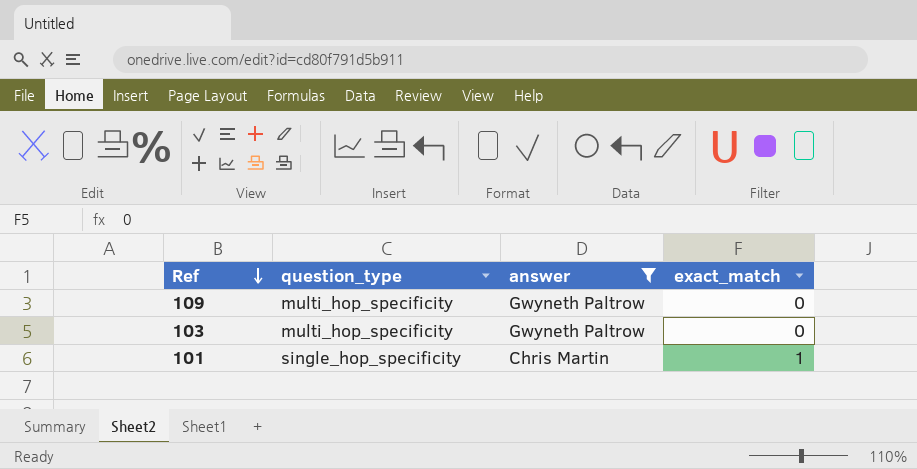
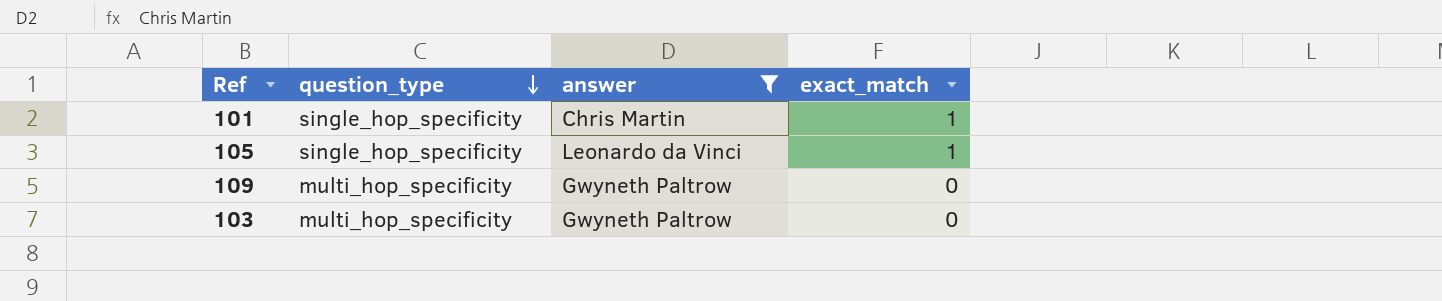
row order: Ref descending -> question_type descending
row 105: none -> single_hop_specificity | Leonardo da Vinci | 1

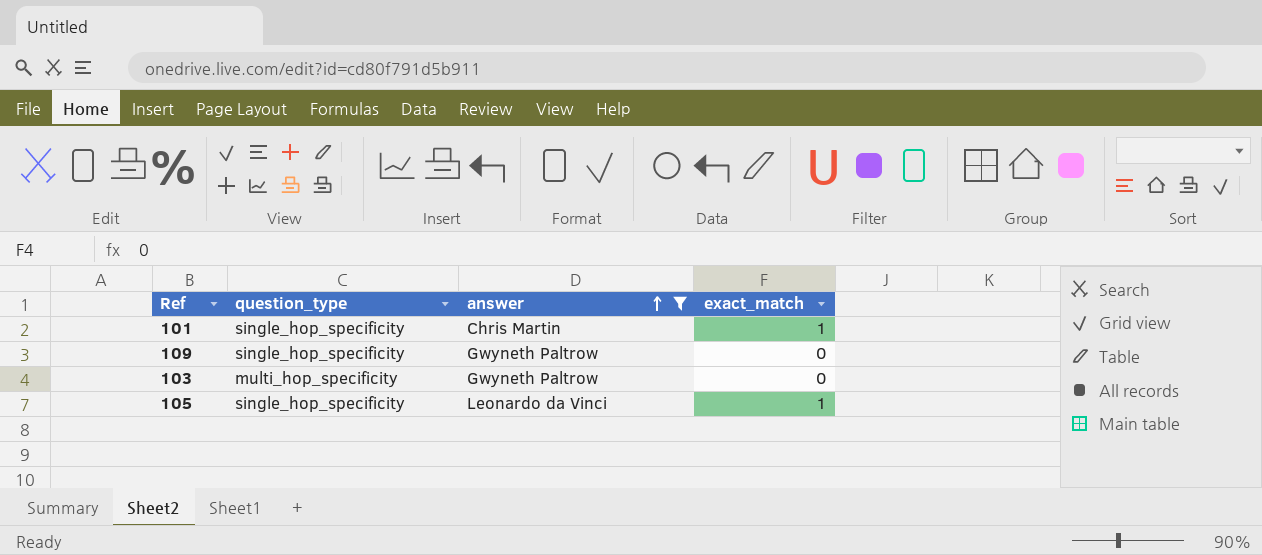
row order: question_type descending -> answer ascending
109 | question_type: multi_hop_specificity -> single_hop_specificity

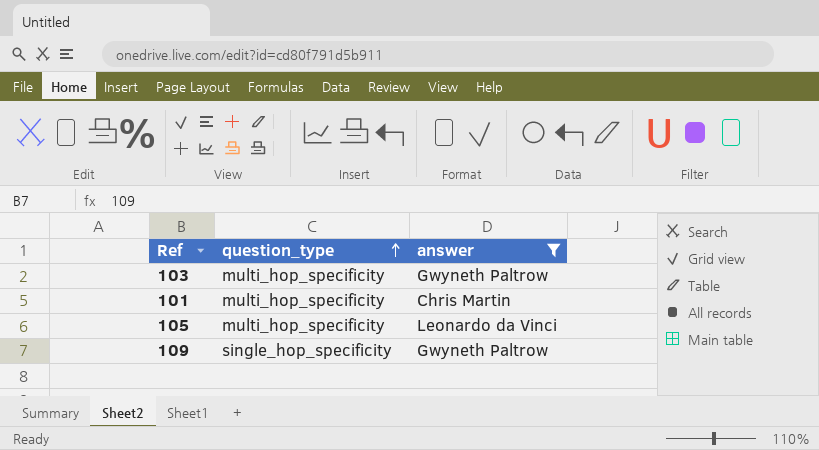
row order: answer ascending -> question_type ascending
column exact_match | position: 4 -> none
101 | question_type: single_hop_specificity -> multi_hop_specificity
105 | question_type: single_hop_specificity -> multi_hop_specificity

